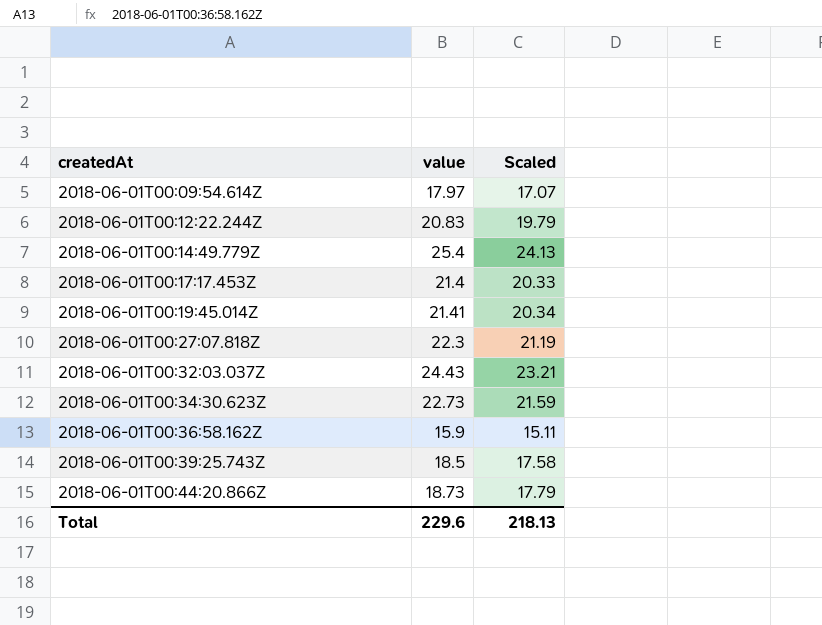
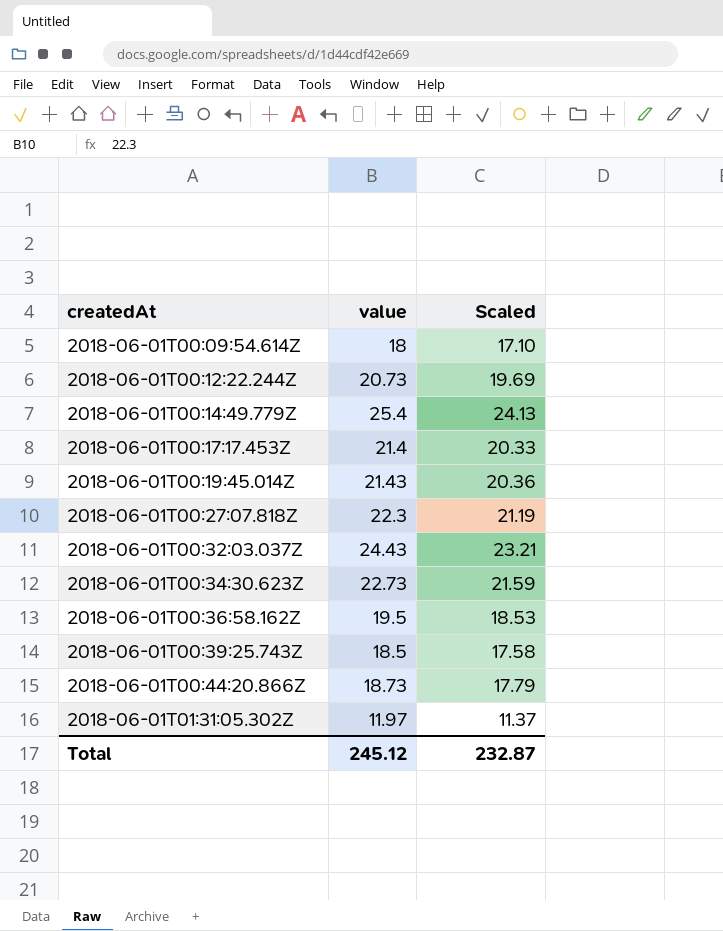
2018-06-01T00:09:54.614Z | value: 17.97 -> 18
2018-06-01T00:09:54.614Z | Scaled: 17.07 -> 17.10
2018-06-01T00:12:22.244Z | value: 20.83 -> 20.73
2018-06-01T00:12:22.244Z | Scaled: 19.79 -> 19.69
2018-06-01T00:19:45.014Z | value: 21.41 -> 21.43
2018-06-01T00:19:45.014Z | Scaled: 20.34 -> 20.36
2018-06-01T00:36:58.162Z | value: 15.9 -> 19.5
2018-06-01T00:36:58.162Z | Scaled: 15.11 -> 18.53
row 2018-06-01T01:31:05.302Z: none -> 11.97 | 11.37
Total | value: 229.6 -> 245.12
Total | Scaled: 218.13 -> 232.87

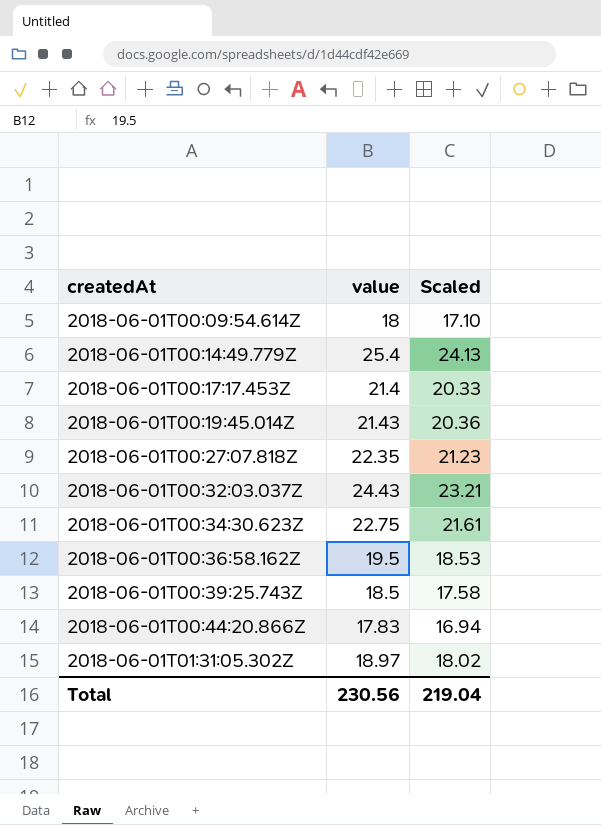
row 2018-06-01T00:12:22.244Z: 20.73 | 19.69 -> none
2018-06-01T00:27:07.818Z | value: 22.3 -> 22.35
2018-06-01T00:27:07.818Z | Scaled: 21.19 -> 21.23
2018-06-01T00:34:30.623Z | value: 22.73 -> 22.75
2018-06-01T00:34:30.623Z | Scaled: 21.59 -> 21.61
2018-06-01T00:44:20.866Z | value: 18.73 -> 17.83
2018-06-01T00:44:20.866Z | Scaled: 17.79 -> 16.94
2018-06-01T01:31:05.302Z | value: 11.97 -> 18.97
2018-06-01T01:31:05.302Z | Scaled: 11.37 -> 18.02
Total | value: 245.12 -> 230.56
Total | Scaled: 232.87 -> 219.04

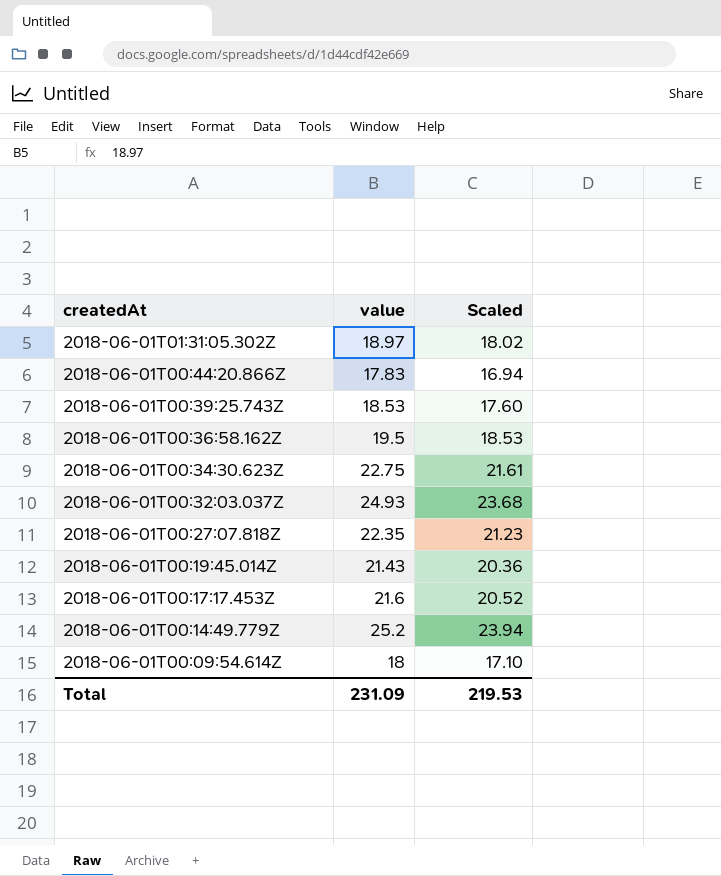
row order: createdAt ascending -> createdAt descending
2018-06-01T00:39:25.743Z | value: 18.5 -> 18.53
2018-06-01T00:39:25.743Z | Scaled: 17.58 -> 17.60
2018-06-01T00:32:03.037Z | value: 24.43 -> 24.93
2018-06-01T00:32:03.037Z | Scaled: 23.21 -> 23.68
2018-06-01T00:17:17.453Z | value: 21.4 -> 21.6
2018-06-01T00:17:17.453Z | Scaled: 20.33 -> 20.52
2018-06-01T00:14:49.779Z | value: 25.4 -> 25.2
2018-06-01T00:14:49.779Z | Scaled: 24.13 -> 23.94
Total | value: 230.56 -> 231.09
Total | Scaled: 219.04 -> 219.53

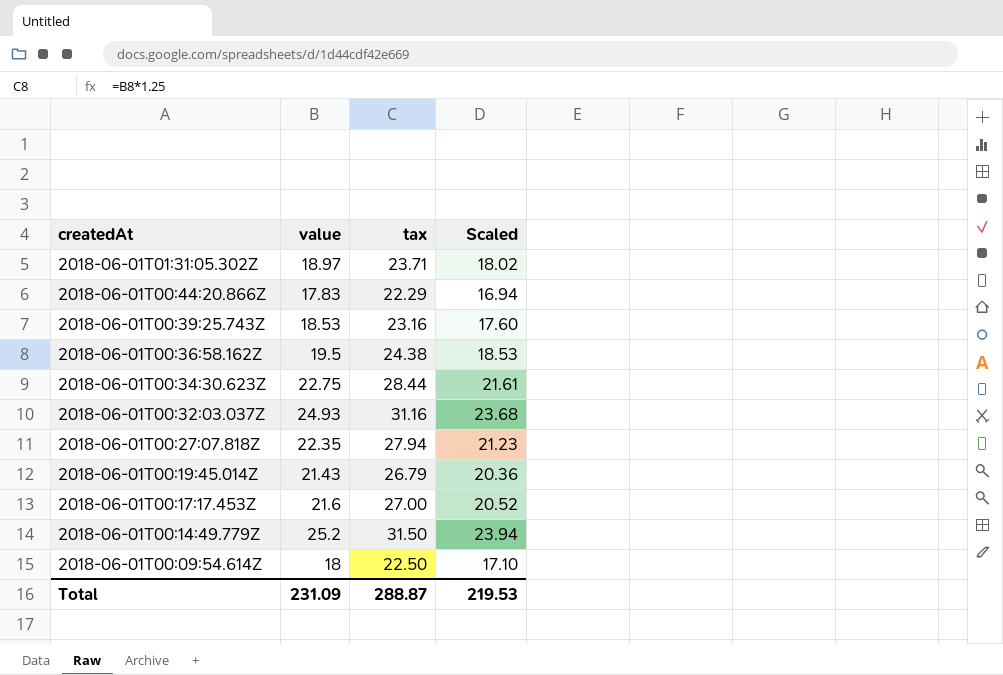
column tax | formula: none -> [value] * 1.25

